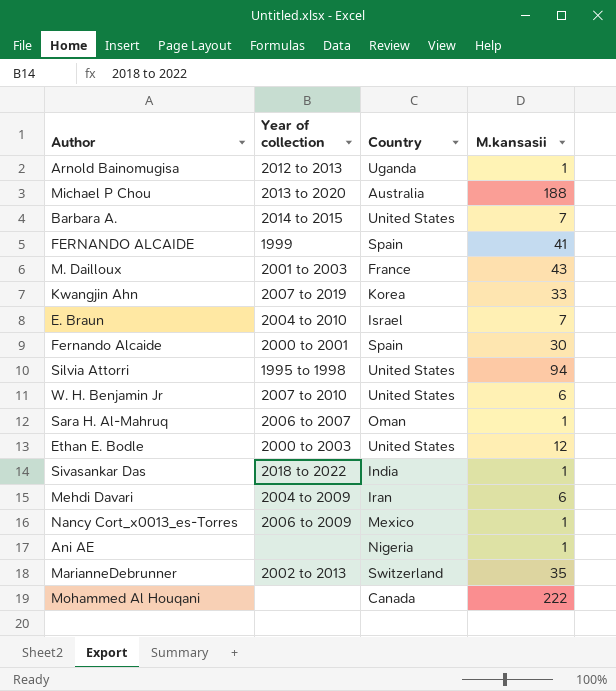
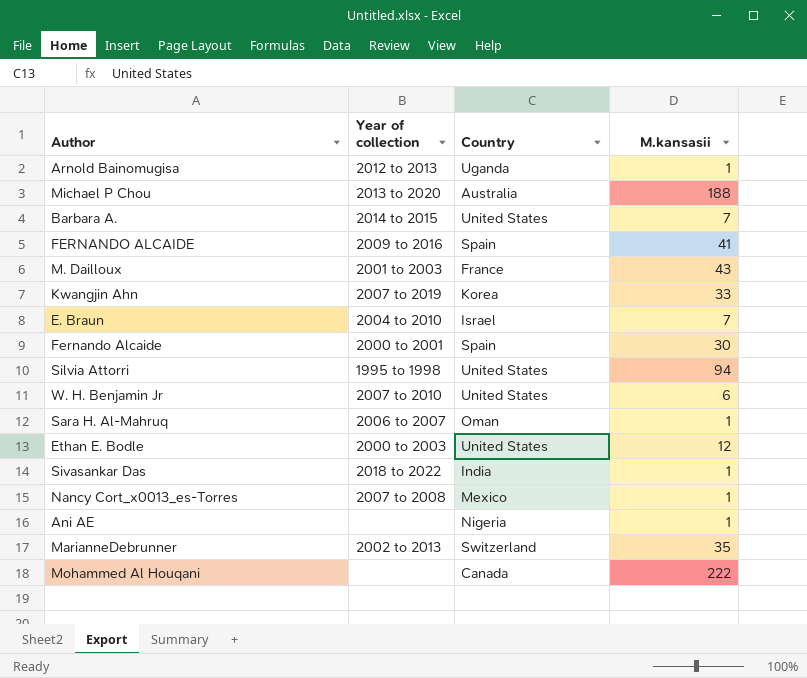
row Mehdi Davari: 2004 to 2009 | Iran | 6 -> none
FERNANDO ALCAIDE | Year of collection: 1999 -> 2009 to 2016
Nancy Cort_x0013_es-Torres | Year of collection: 2006 to 2009 -> 2007 to 2008

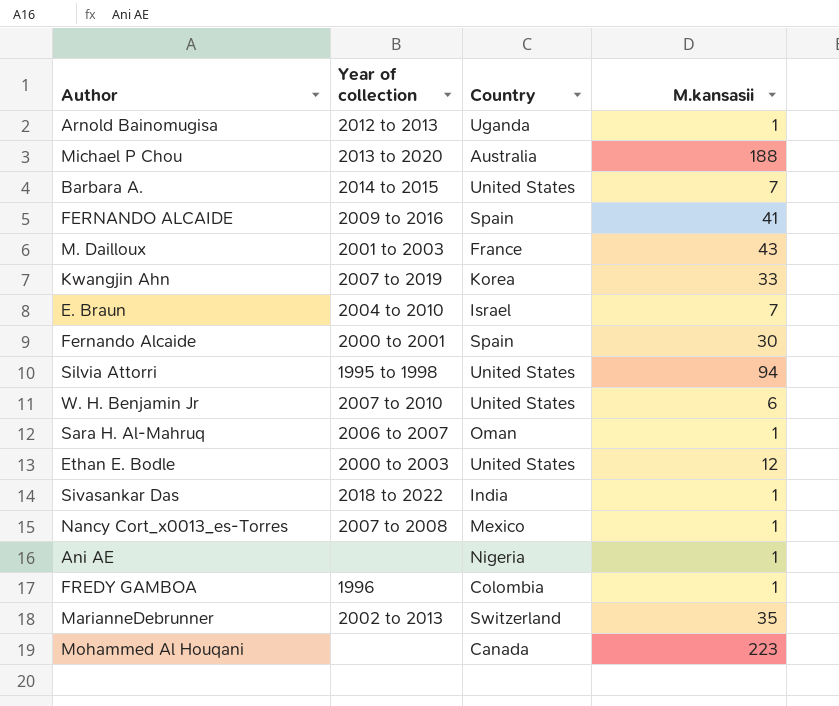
row FREDY GAMBOA: none -> 1996 | Colombia | 1
Mohammed Al Houqani | M.kansasii: 222 -> 223

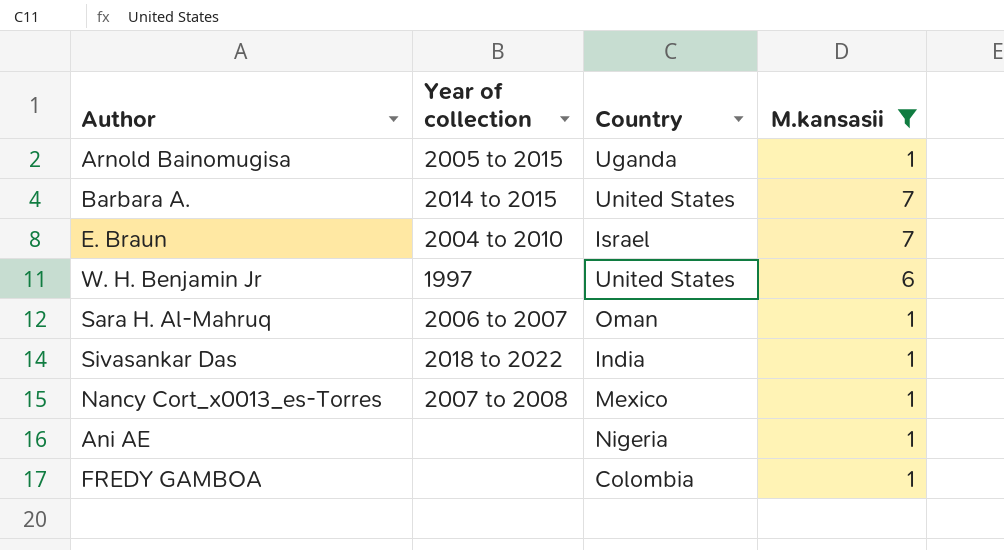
filter: none -> M.kansasii <= 7
Arnold Bainomugisa | Year of collection: 2012 to 2013 -> 2005 to 2015
W. H. Benjamin Jr | Year of collection: 2007 to 2010 -> 1997
FREDY GAMBOA | Year of collection: 1996 -> none

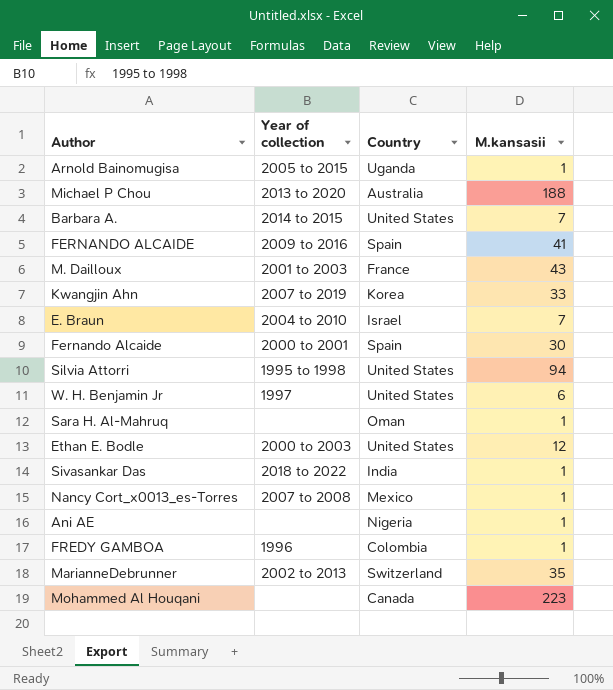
filter: M.kansasii <= 7 -> none
Sara H. Al-Mahruq | Year of collection: 2006 to 2007 -> none
FREDY GAMBOA | Year of collection: none -> 1996

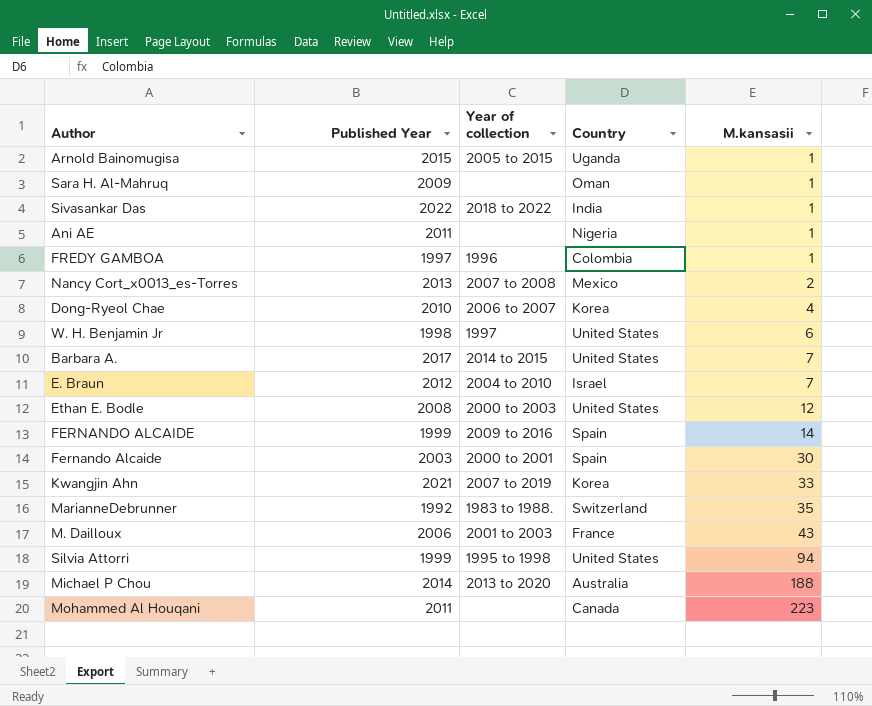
row order: none -> M.kansasii ascending
column Published Year | position: none -> 2
Nancy Cort_x0013_es-Torres | M.kansasii: 1 -> 2
row Dong-Ryeol Chae: none -> 2010 | 2006 to 2007 | Korea | 4
FERNANDO ALCAIDE | M.kansasii: 41 -> 14
MarianneDebrunner | Year of collection: 2002 to 2013 -> 1983 to 1988.

